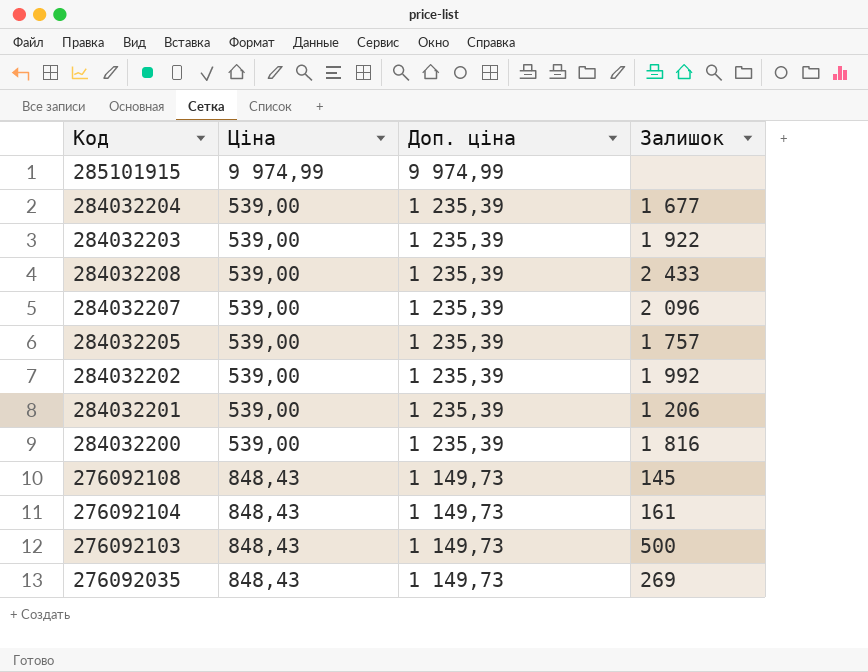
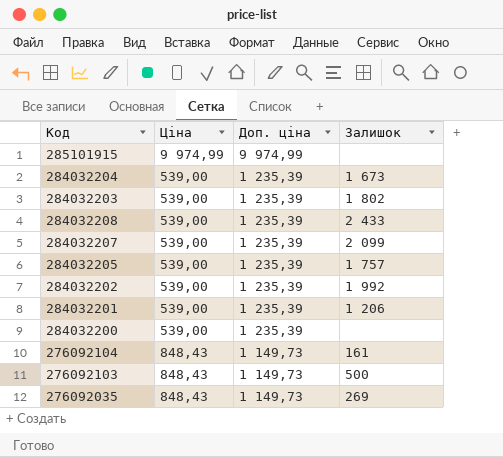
row 276092108: 848,43 | 1 149,73 | 145 -> none
284032204 | Залишок: 1 677 -> 1 673
284032203 | Залишок: 1 922 -> 1 802
284032207 | Залишок: 2 096 -> 2 099
284032200 | Залишок: 1 816 -> none

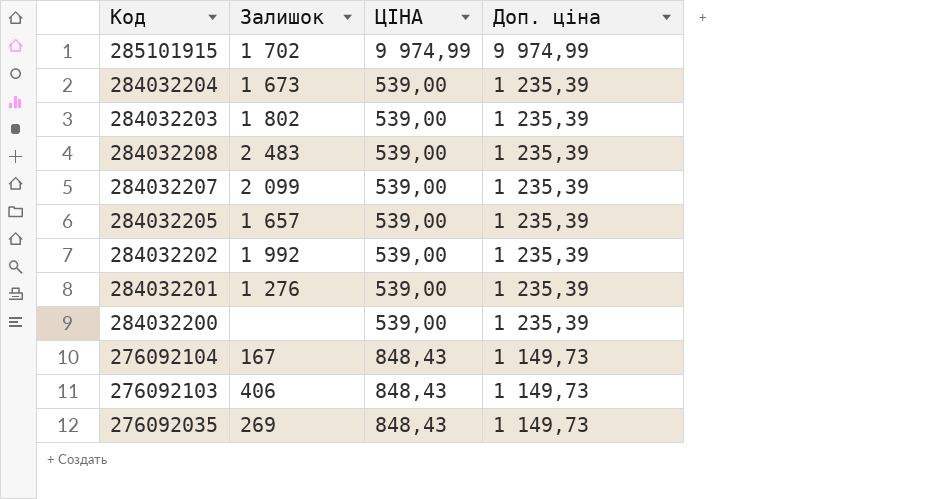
column Залишок | position: 4 -> 2
column name: Ціна -> ЦІНА
285101915 | Залишок: none -> 1 702
284032208 | Залишок: 2 433 -> 2 483
284032205 | Залишок: 1 757 -> 1 657
284032201 | Залишок: 1 206 -> 1 276
276092104 | Залишок: 161 -> 167
276092103 | Залишок: 500 -> 406

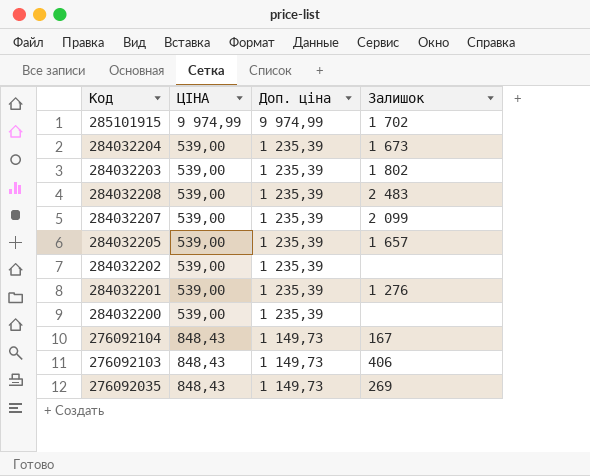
column Залишок | position: 2 -> 4
284032202 | Залишок: 1 992 -> none

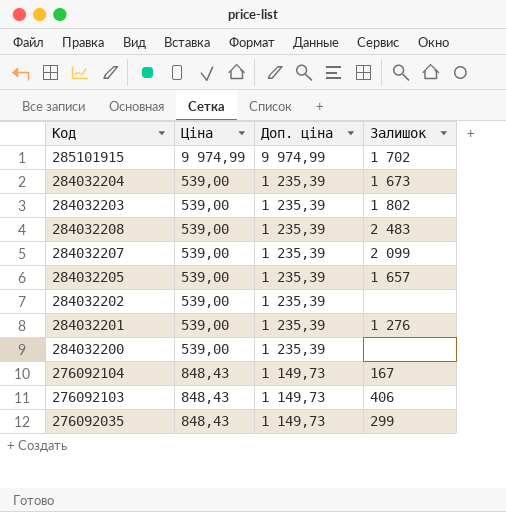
column name: ЦІНА -> Ціна
276092035 | Залишок: 269 -> 299

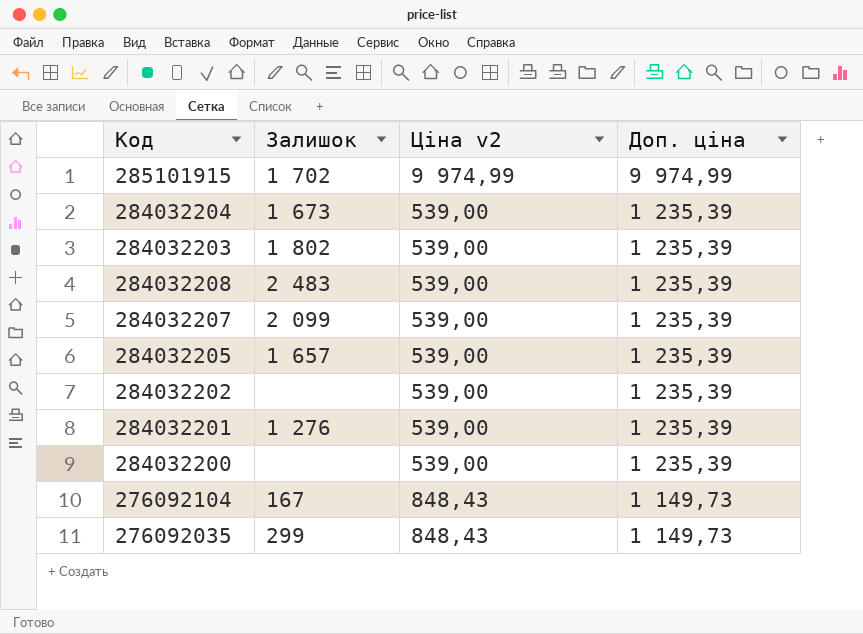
column Залишок | position: 4 -> 2
column name: Ціна -> Ціна v2
row 276092103: 848,43 | 1 149,73 | 406 -> none

